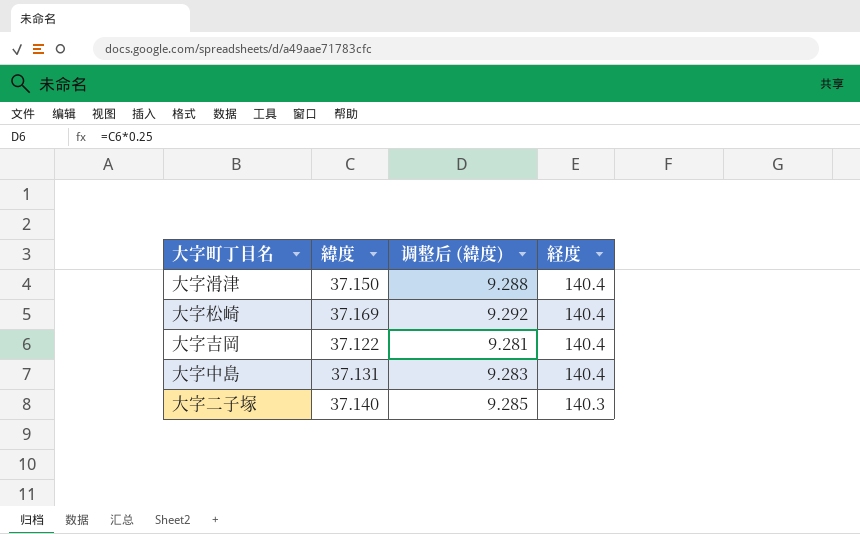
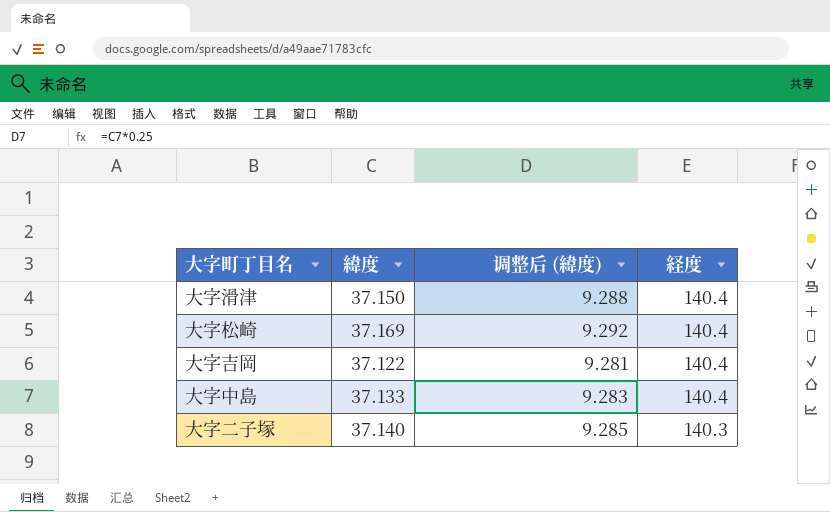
大字中島 | 緯度: 37.131 -> 37.133

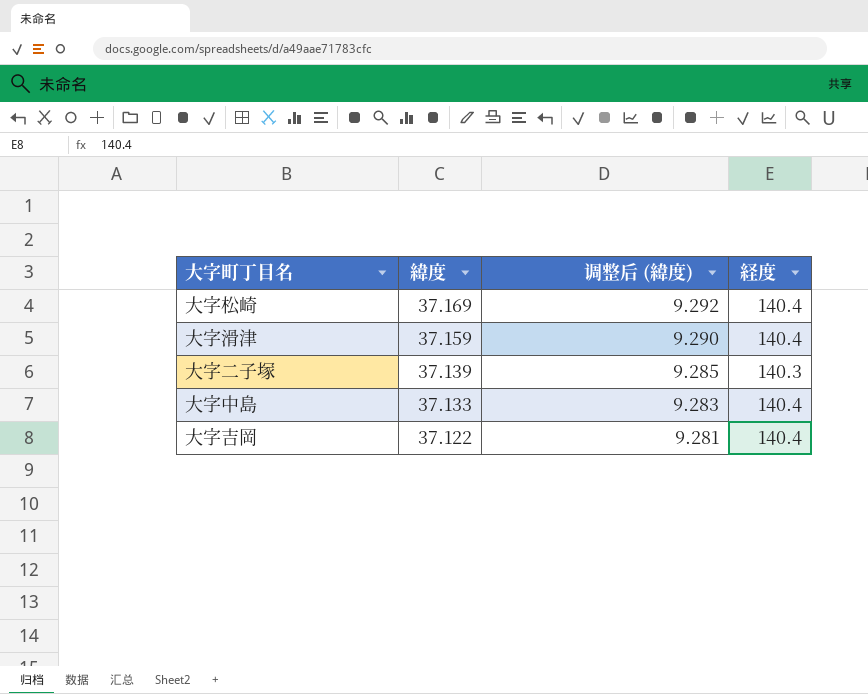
row order: 経度 descending -> 緯度 descending
大字滑津 | 緯度: 37.150 -> 37.159
大字滑津 | 调整后 (緯度): 9.288 -> 9.290
大字二子塚 | 緯度: 37.140 -> 37.139

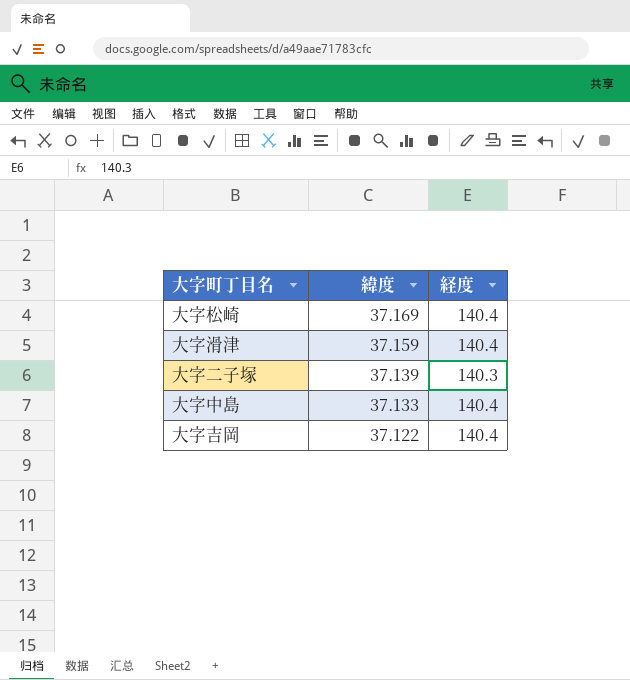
column 调整后 (緯度) | formula: [緯度] * 0.25 -> none

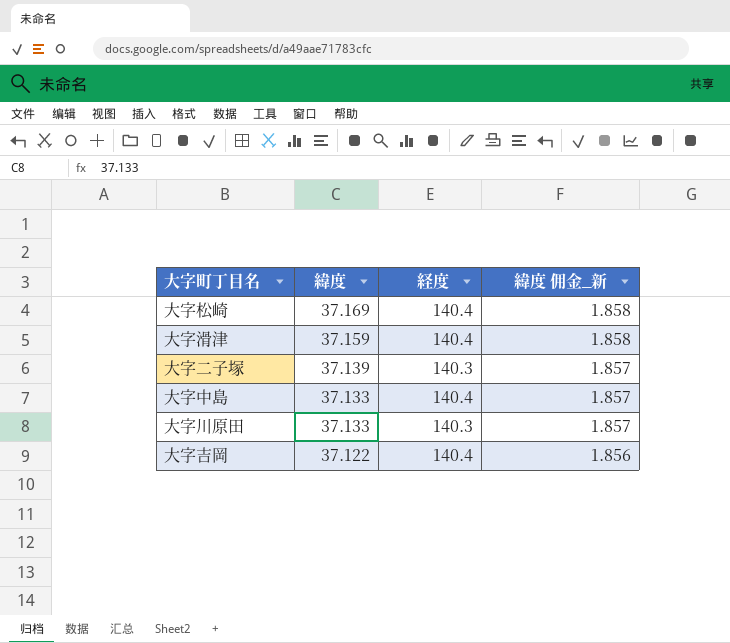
column 緯度 佣金_新 | formula: none -> [緯度] * 0.05
row 大字川原田: none -> 37.133 | 140.3 | 1.857

